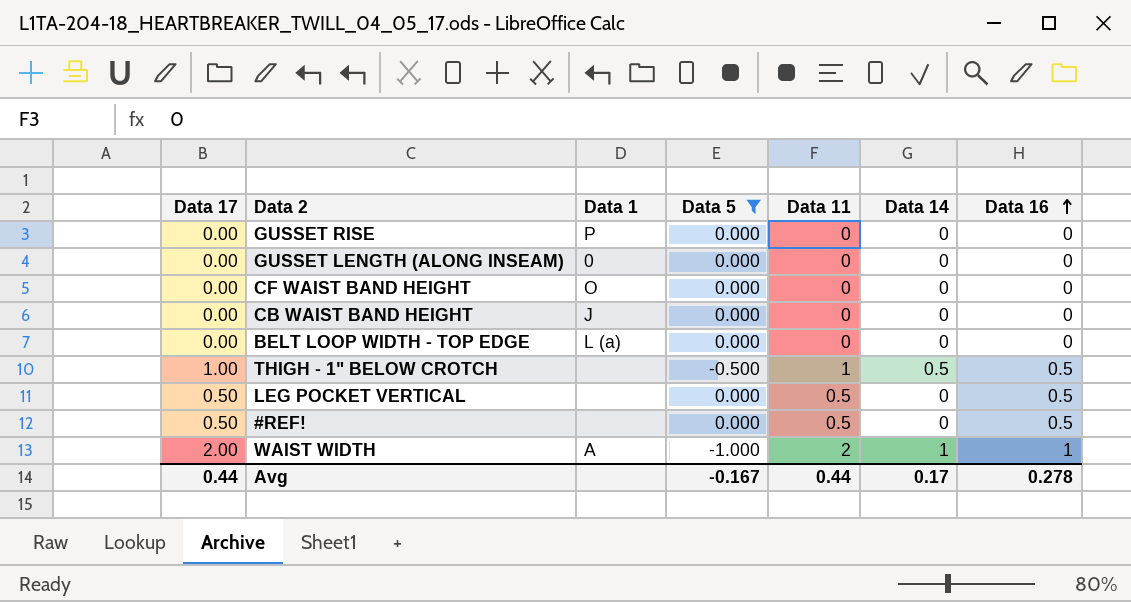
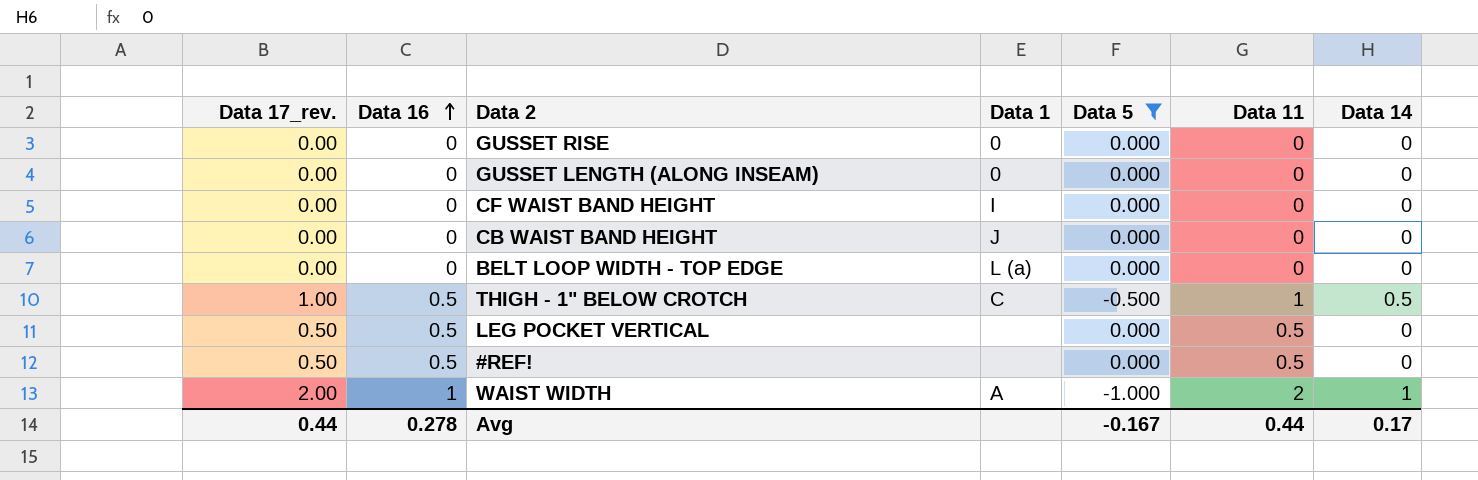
column name: Data 17 -> Data 17_rev.
column Data 16 | position: 7 -> 2
GUSSET RISE | Data 1: P -> 0
CF WAIST BAND HEIGHT | Data 1: O -> I
THIGH - 1" BELOW CROTCH | Data 1: none -> C

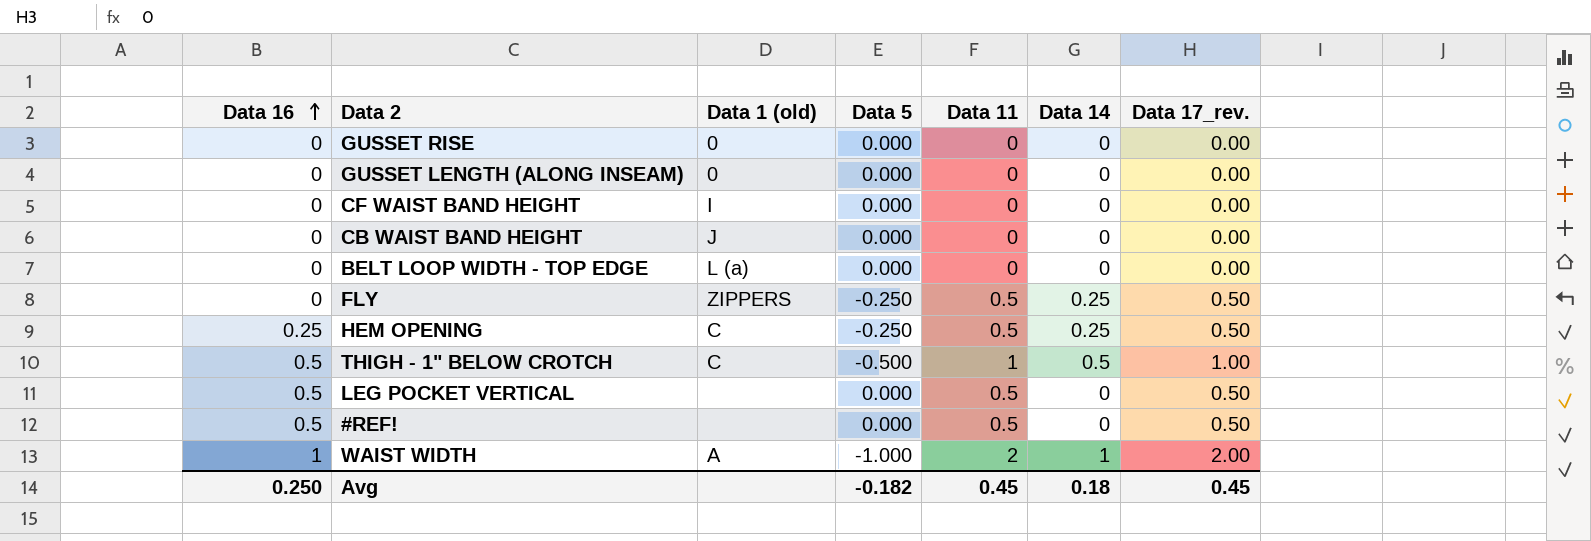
filter: Data 5 != -0.250 -> none
column name: Data 1 -> Data 1 (old)
column Data 17_rev. | position: 1 -> 7
Avg | Data 16: 0.278 -> 0.250
Avg | Data 5: -0.167 -> -0.182
Avg | Data 11: 0.44 -> 0.45
Avg | Data 14: 0.17 -> 0.18
Avg | Data 17_rev.: 0.44 -> 0.45

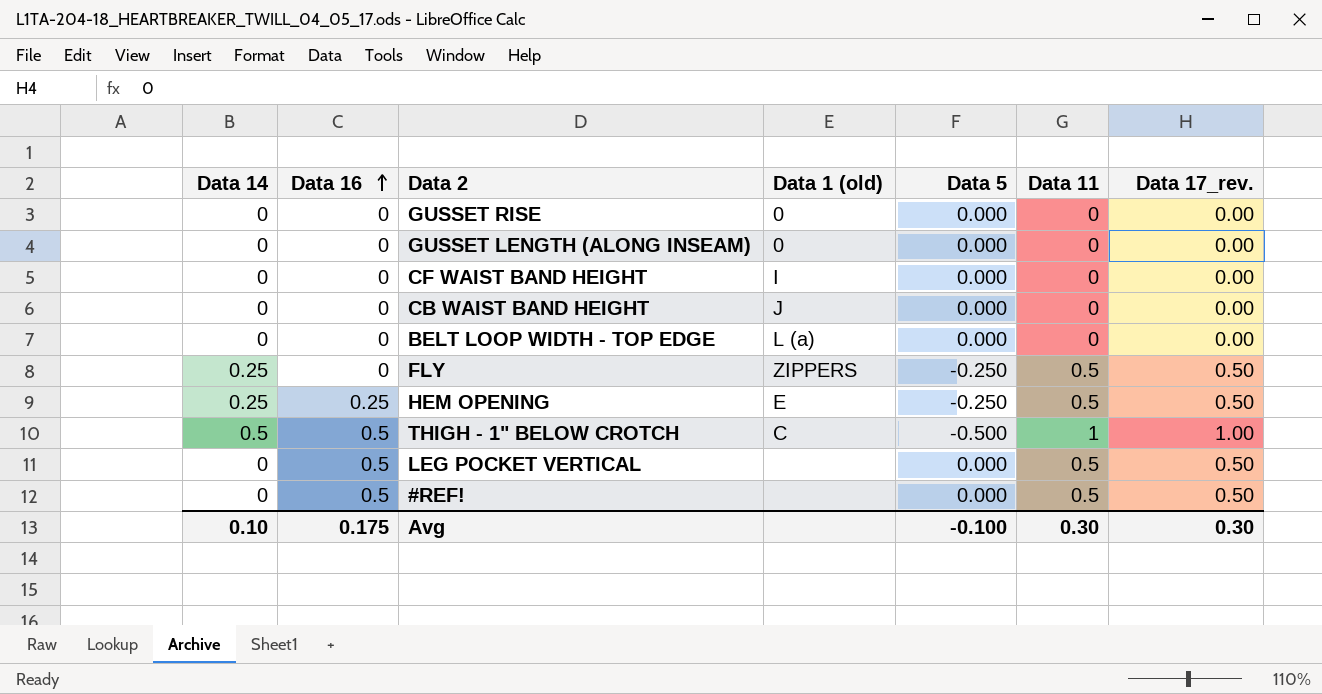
column Data 14 | position: 6 -> 1
row WAIST WIDTH: 1 | A | -1.000 | 2 | 1 | 2.00 -> none
HEM OPENING | Data 1 (old): C -> E
Avg | Data 14: 0.18 -> 0.10
Avg | Data 16: 0.250 -> 0.175
Avg | Data 5: -0.182 -> -0.100
Avg | Data 11: 0.45 -> 0.30
Avg | Data 17_rev.: 0.45 -> 0.30

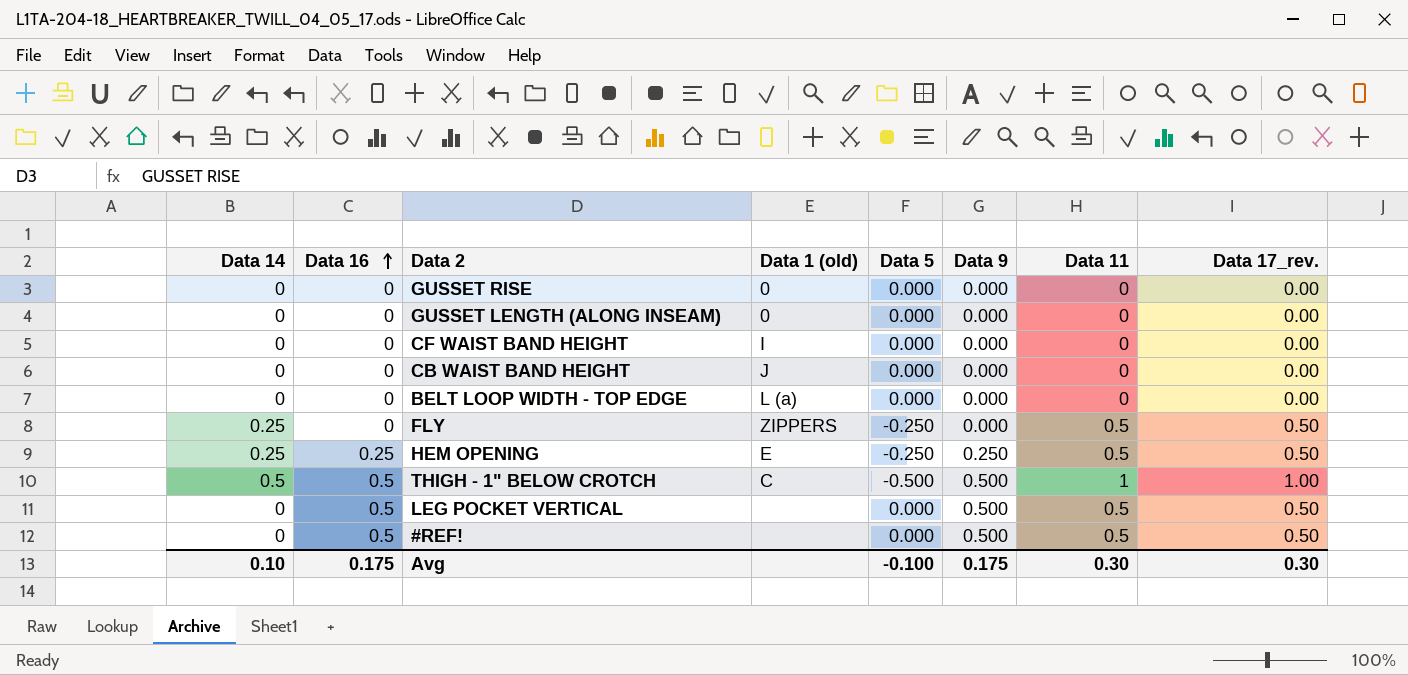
column Data 9 | position: none -> 6

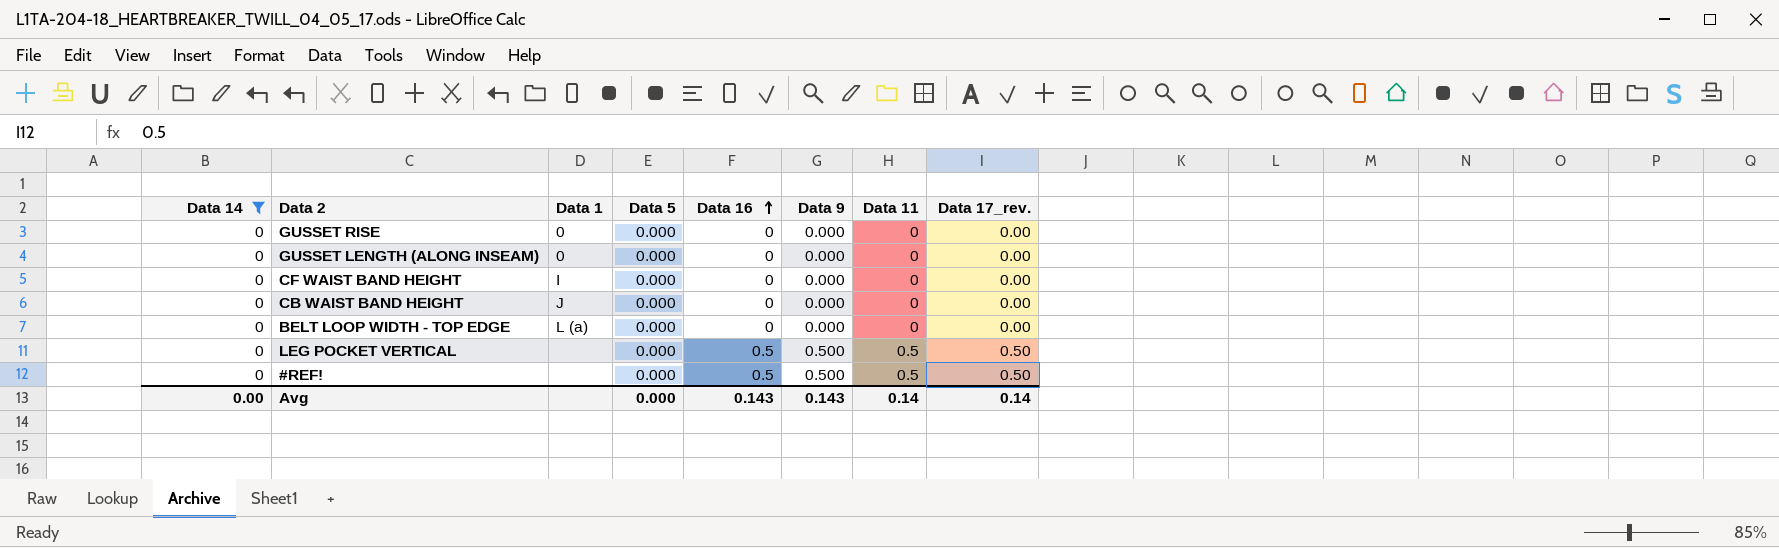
filter: none -> Data 14 = 0
column name: Data 1 (old) -> Data 1
column Data 16 | position: 2 -> 5
Avg | Data 14: 0.10 -> 0.00
Avg | Data 5: -0.100 -> 0.000
Avg | Data 16: 0.175 -> 0.143
Avg | Data 9: 0.175 -> 0.143
Avg | Data 11: 0.30 -> 0.14
Avg | Data 17_rev.: 0.30 -> 0.14

